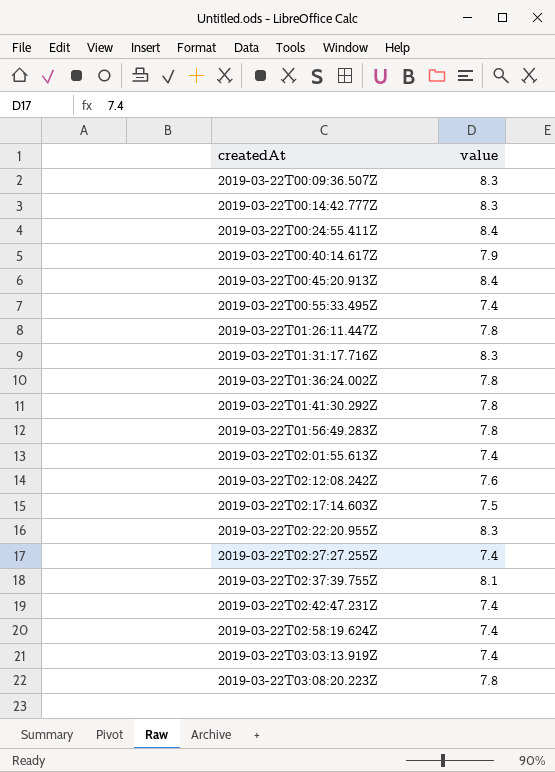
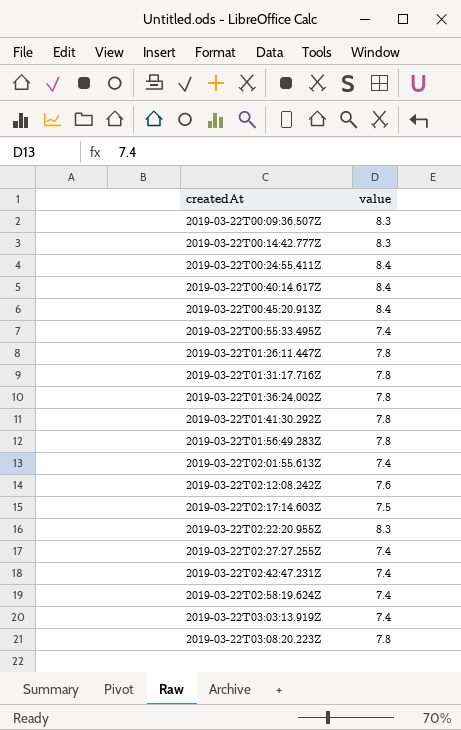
row 2019-03-22T02:37:39.755Z: 8.1 -> none
2019-03-22T00:40:14.617Z | value: 7.9 -> 8.4
2019-03-22T01:31:17.716Z | value: 8.3 -> 7.8

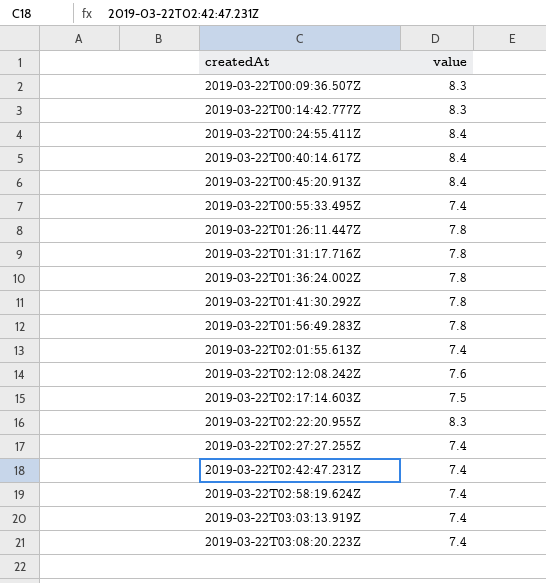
2019-03-22T03:08:20.223Z | value: 7.8 -> 7.4

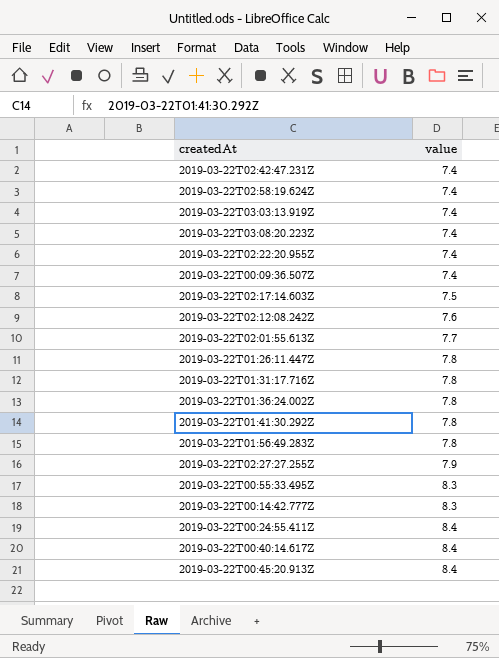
row order: createdAt ascending -> value ascending
2019-03-22T02:22:20.955Z | value: 8.3 -> 7.4
2019-03-22T00:09:36.507Z | value: 8.3 -> 7.4
2019-03-22T02:01:55.613Z | value: 7.4 -> 7.7
2019-03-22T02:27:27.255Z | value: 7.4 -> 7.9
2019-03-22T00:55:33.495Z | value: 7.4 -> 8.3

